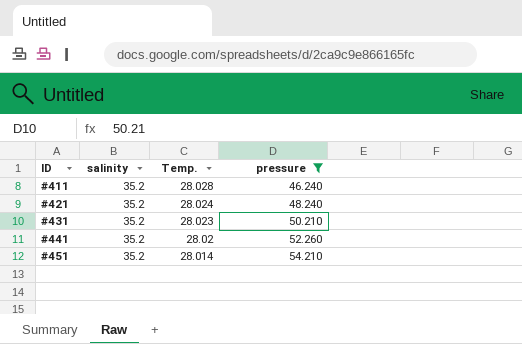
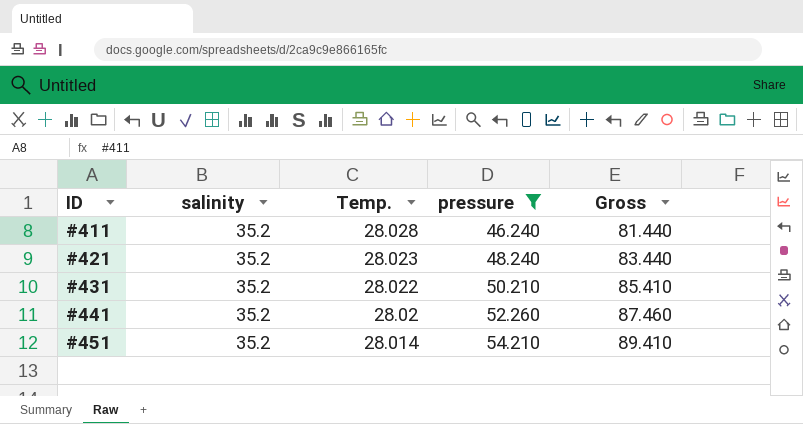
column Gross | formula: none -> [salinity] + [pressure]
#421 | Temp.: 28.024 -> 28.023
#431 | Temp.: 28.023 -> 28.022

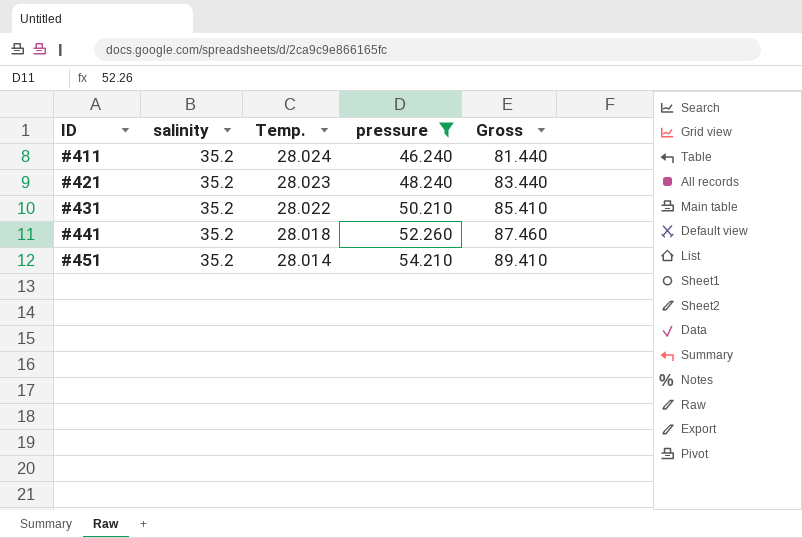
#411 | Temp.: 28.028 -> 28.024
#441 | Temp.: 28.02 -> 28.018

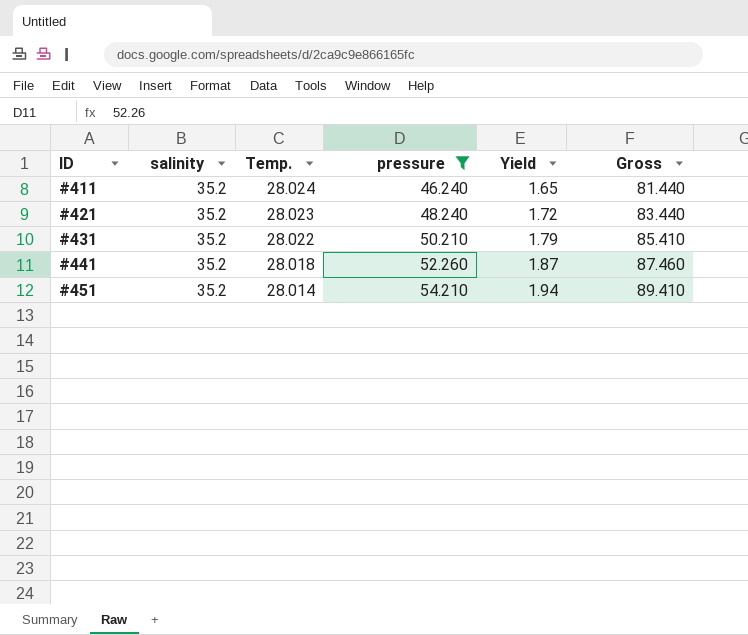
column Yield | formula: none -> [pressure] / [Temp.]

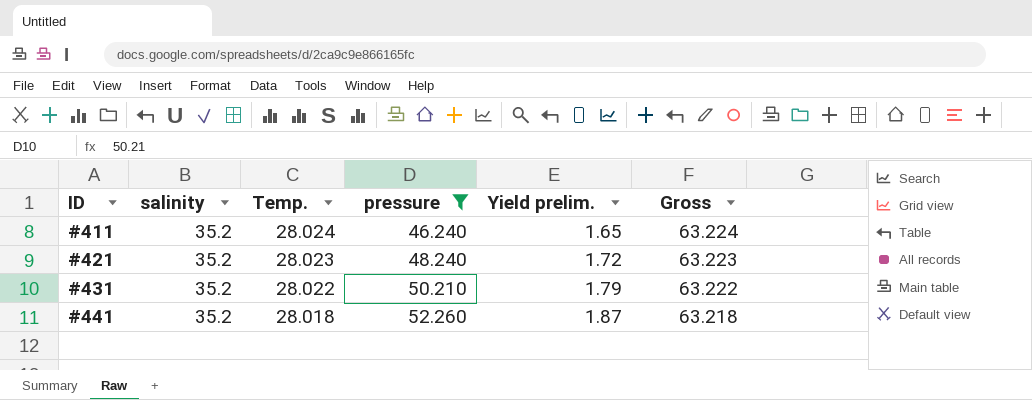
column name: Yield -> Yield prelim.
column Gross | formula: [salinity] + [pressure] -> [salinity] + [Temp.]
row #451: 35.2 | 28.014 | 54.210 | 1.94 | 89.410 -> none

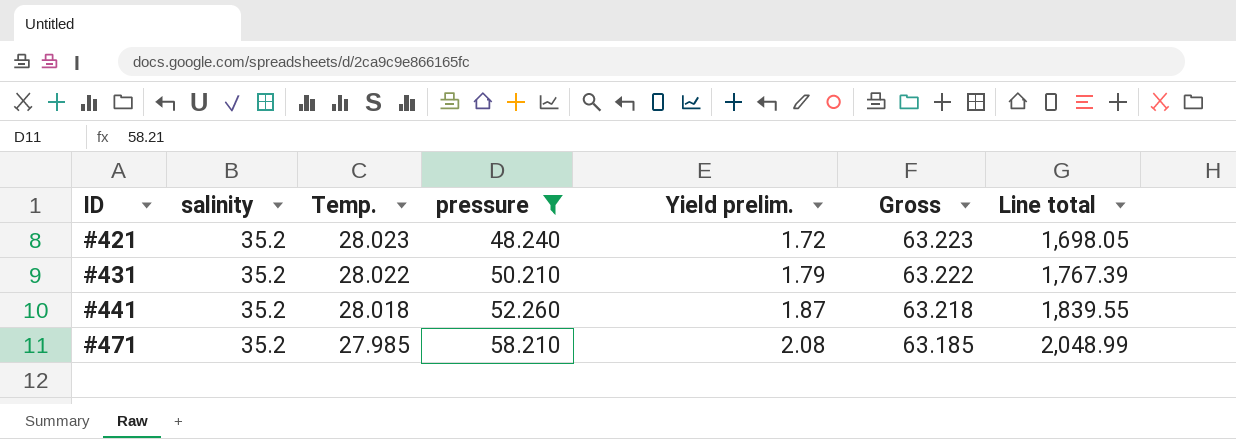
column Line total | formula: none -> [salinity] * [pressure]
row #411: 35.2 | 28.024 | 46.240 | 1.65 | 63.224 -> none
row #471: none -> 35.2 | 27.985 | 58.210 | 2.08 | 63.185 | 2,048.99

